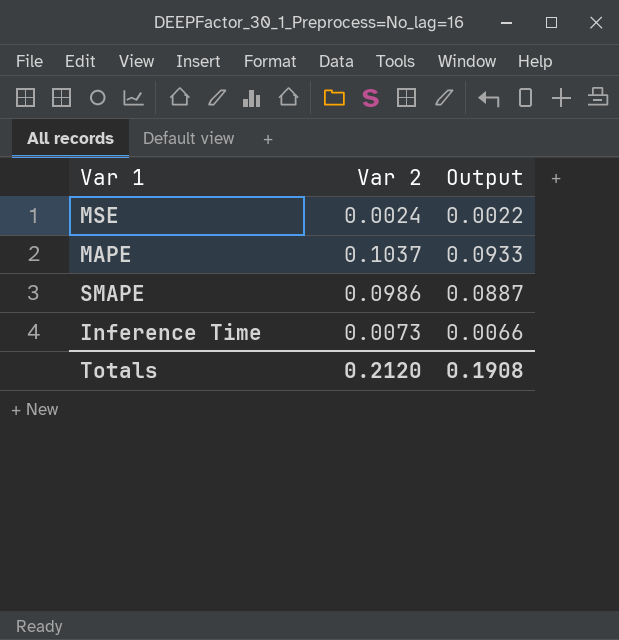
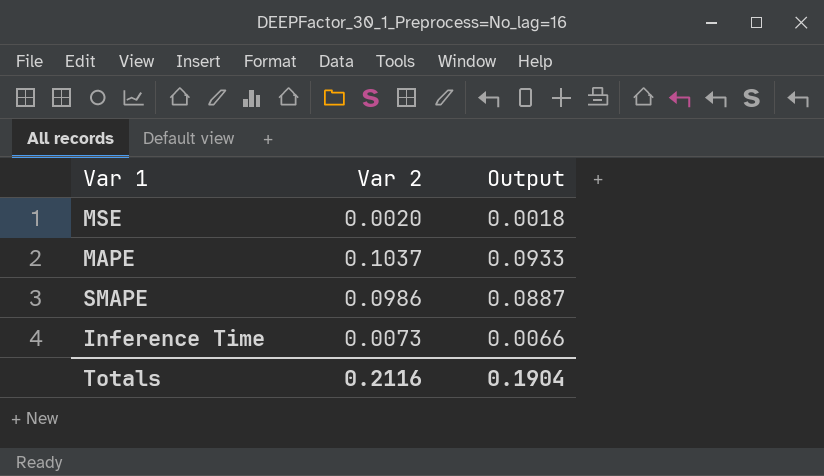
MSE | Var 2: 0.0024 -> 0.0020
MSE | Output: 0.0022 -> 0.0018
Totals | Var 2: 0.2120 -> 0.2116
Totals | Output: 0.1908 -> 0.1904

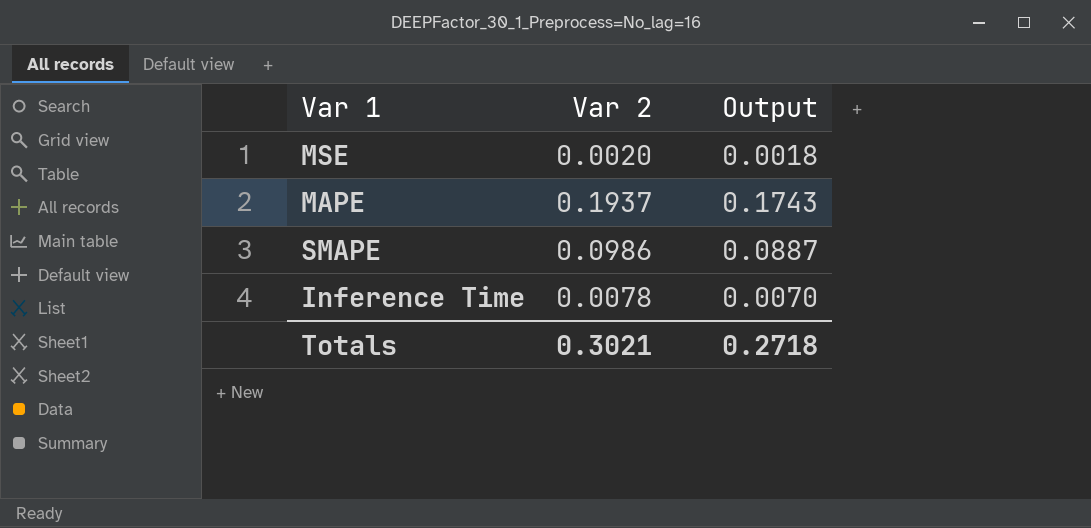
MAPE | Var 2: 0.1037 -> 0.1937
MAPE | Output: 0.0933 -> 0.1743
Inference Time | Var 2: 0.0073 -> 0.0078
Inference Time | Output: 0.0066 -> 0.0070
Totals | Var 2: 0.2116 -> 0.3021
Totals | Output: 0.1904 -> 0.2718

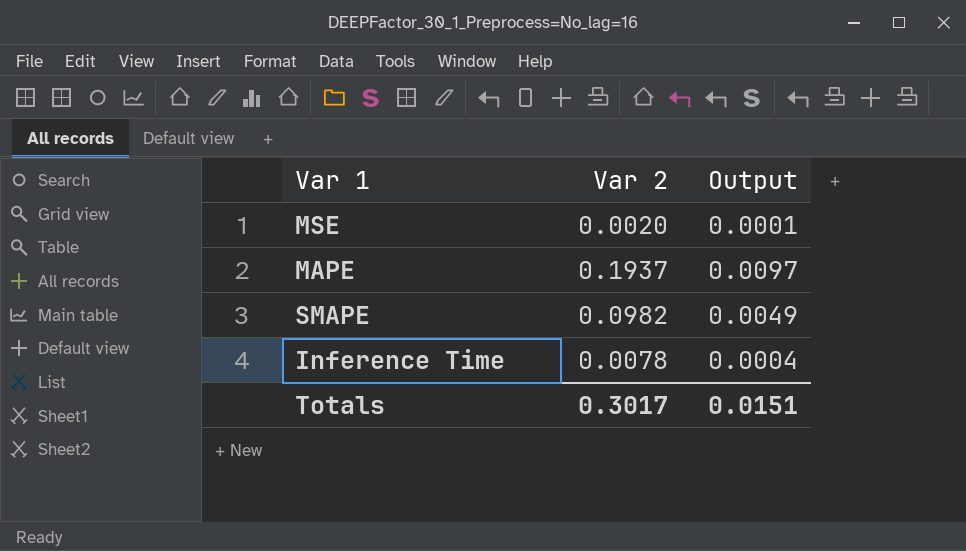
column Output | formula: [Var 2] * 0.9 -> [Var 2] * 0.05
SMAPE | Var 2: 0.0986 -> 0.0982
Totals | Var 2: 0.3021 -> 0.3017
Totals | Output: 0.2718 -> 0.0151

